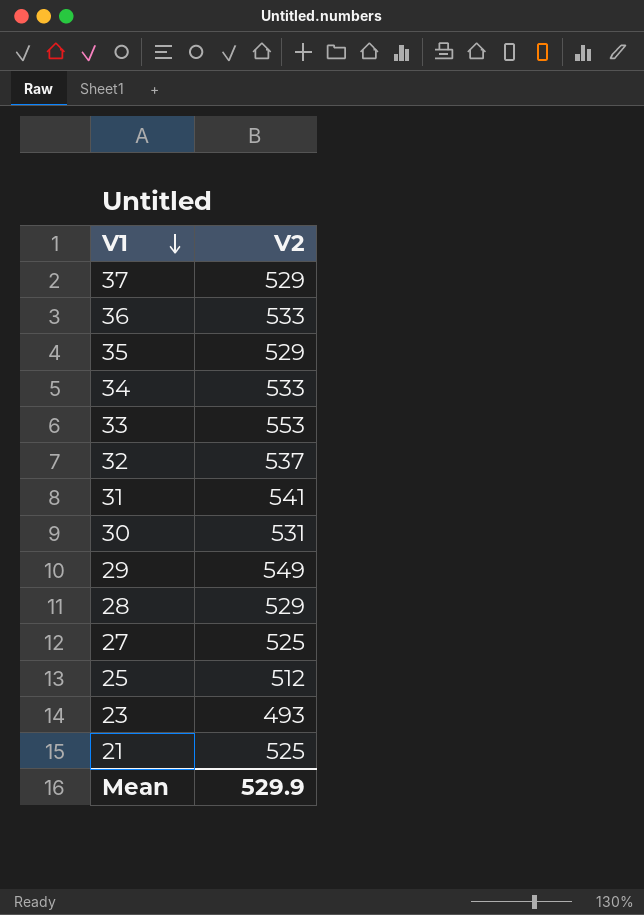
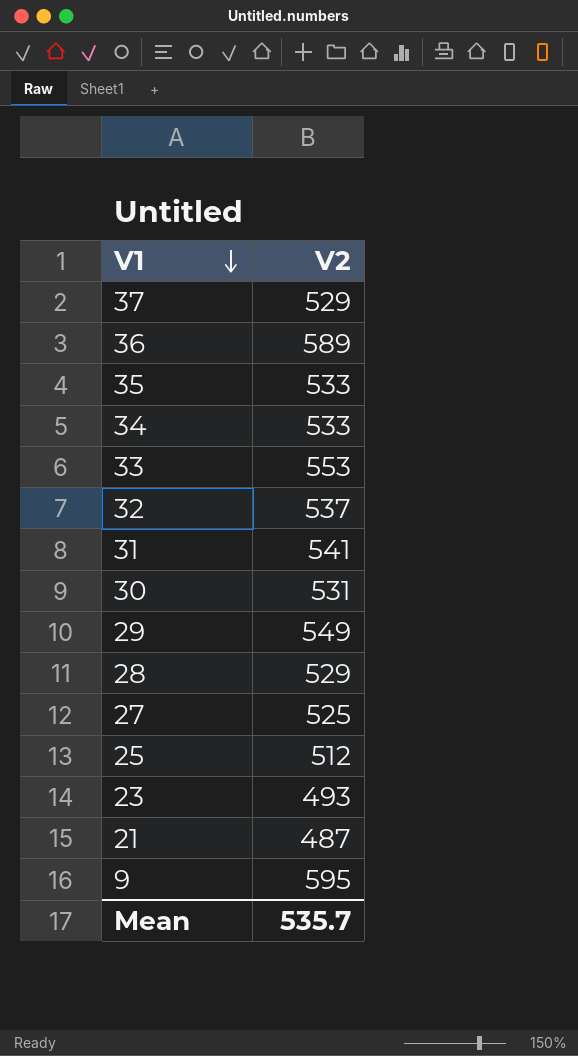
36 | V2: 533 -> 589
35 | V2: 529 -> 533
21 | V2: 525 -> 487
row 9: none -> 595
Mean | V2: 529.9 -> 535.7

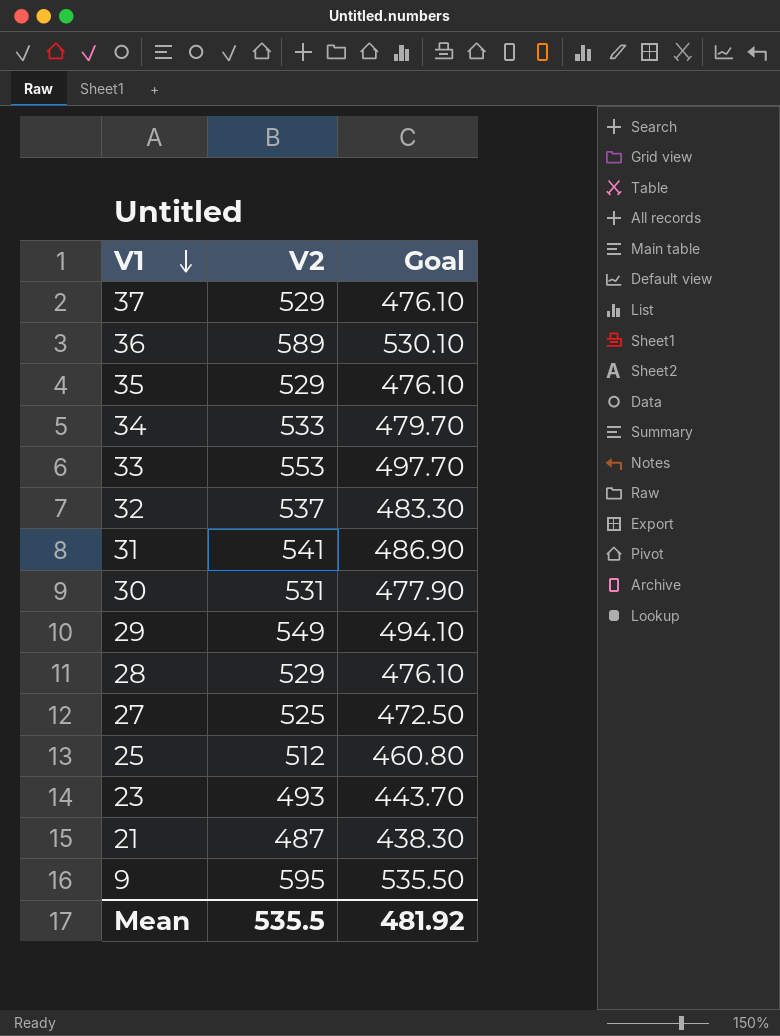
column Goal | formula: none -> [V2] * 0.9
35 | V2: 533 -> 529
Mean | V2: 535.7 -> 535.5

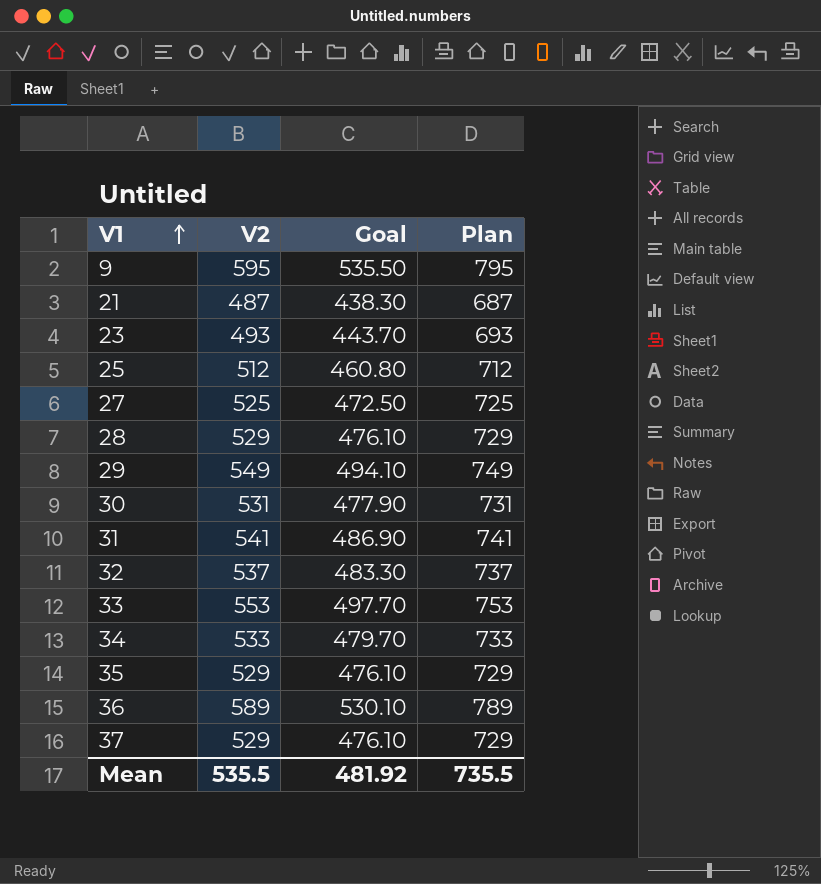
row order: V1 descending -> V1 ascending
column Plan | formula: none -> [V2] + 200

